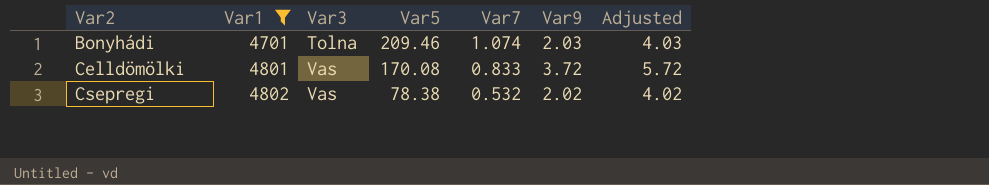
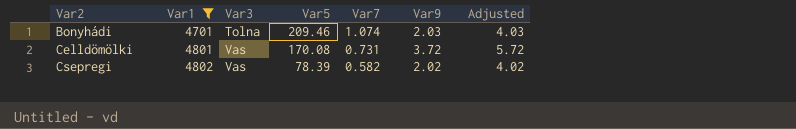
Celldömölki | Var7: 0.833 -> 0.731
Csepregi | Var5: 78.38 -> 78.39
Csepregi | Var7: 0.532 -> 0.582

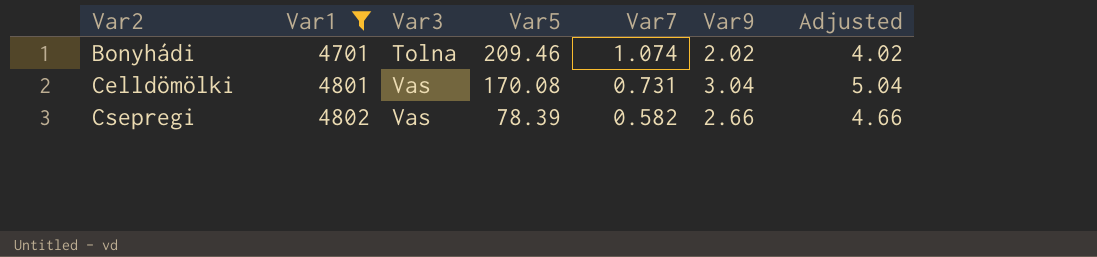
Bonyhádi | Var9: 2.03 -> 2.02
Bonyhádi | Adjusted: 4.03 -> 4.02
Celldömölki | Var9: 3.72 -> 3.04
Celldömölki | Adjusted: 5.72 -> 5.04
Csepregi | Var9: 2.02 -> 2.66
Csepregi | Adjusted: 4.02 -> 4.66

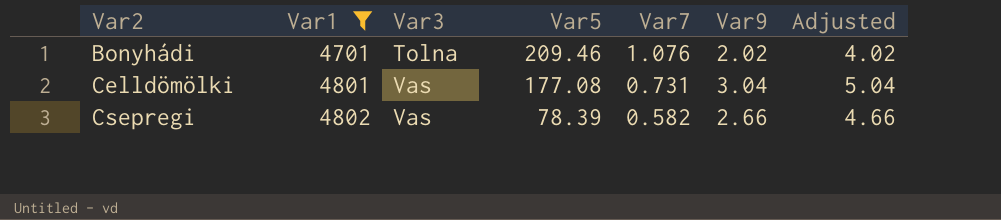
Bonyhádi | Var7: 1.074 -> 1.076
Celldömölki | Var5: 170.08 -> 177.08

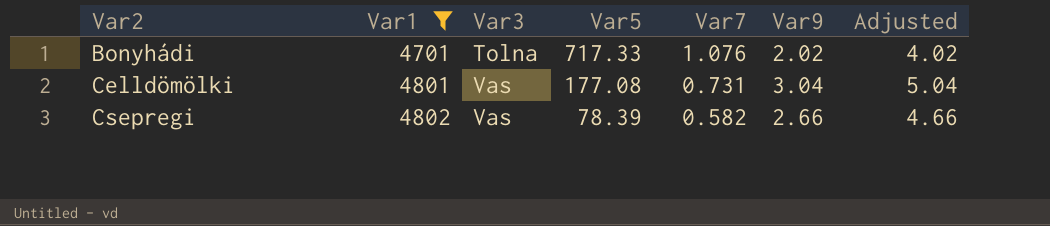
Bonyhádi | Var5: 209.46 -> 717.33

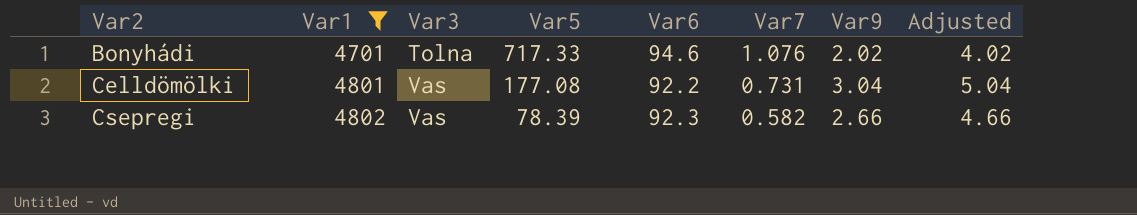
column Var6 | position: none -> 5

